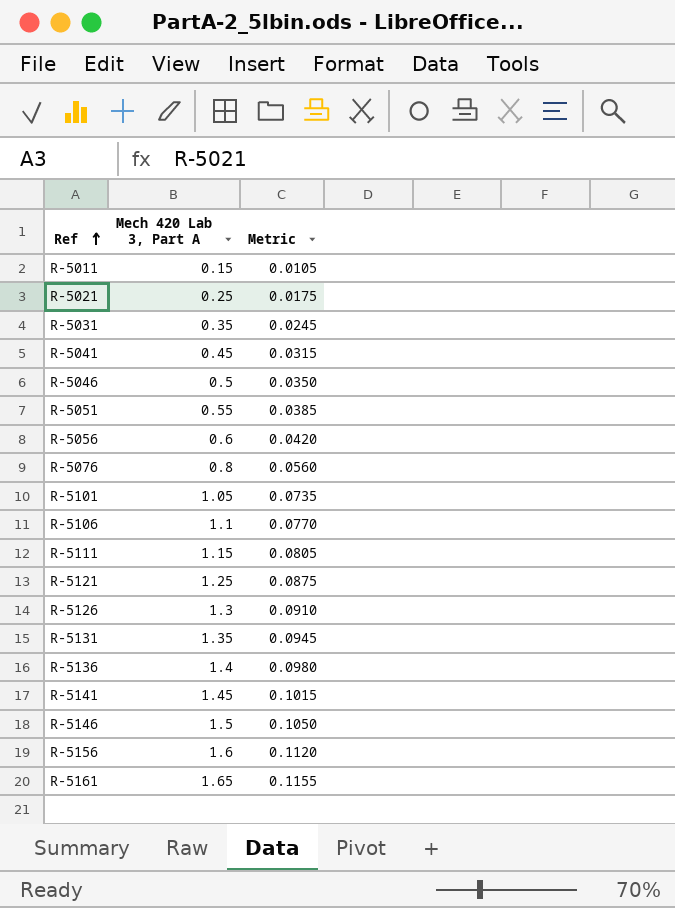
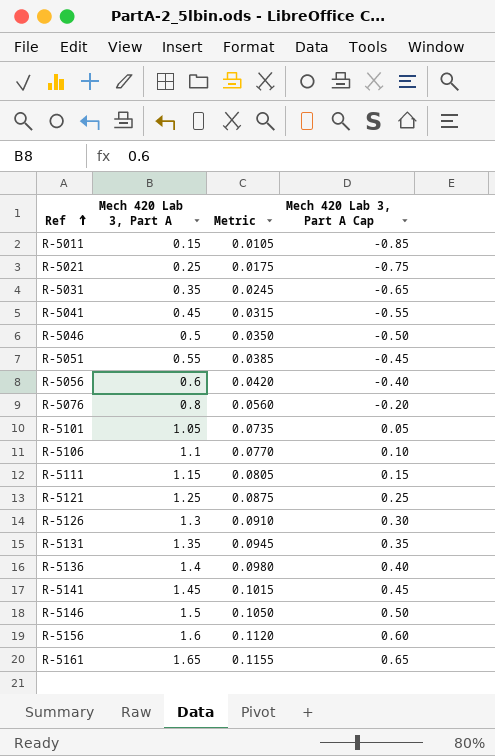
column Mech 420 Lab 3, Part A Cap | formula: none -> [Mech 420 Lab 3, Part A] - 1

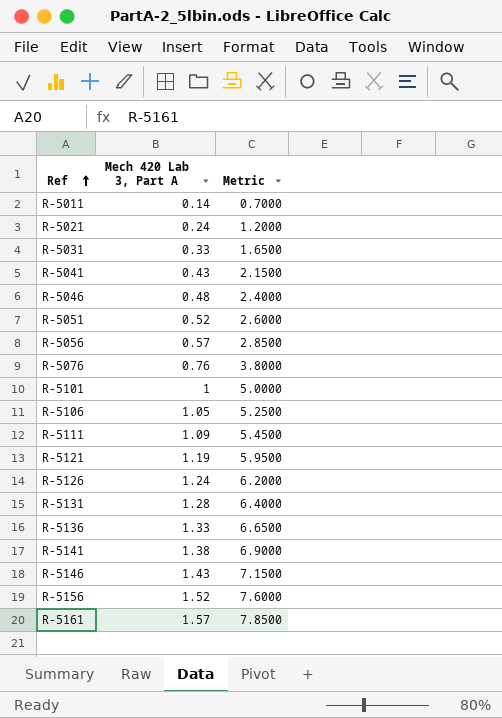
column Mech 420 Lab 3, Part A Cap | formula: [Mech 420 Lab 3, Part A] - 1 -> none
column Metric | formula: [Mech 420 Lab 3, Part A] * 0.07 -> [Mech 420 Lab 3, Part A] * 5
R-5011 | Mech 420 Lab 3, Part A: 0.15 -> 0.14
R-5021 | Mech 420 Lab 3, Part A: 0.25 -> 0.24
R-5031 | Mech 420 Lab 3, Part A: 0.35 -> 0.33
R-5041 | Mech 420 Lab 3, Part A: 0.45 -> 0.43
R-5046 | Mech 420 Lab 3, Part A: 0.5 -> 0.48
R-5051 | Mech 420 Lab 3, Part A: 0.55 -> 0.52
R-5056 | Mech 420 Lab 3, Part A: 0.6 -> 0.57
R-5076 | Mech 420 Lab 3, Part A: 0.8 -> 0.76
R-5101 | Mech 420 Lab 3, Part A: 1.05 -> 1
R-5106 | Mech 420 Lab 3, Part A: 1.1 -> 1.05
R-5111 | Mech 420 Lab 3, Part A: 1.15 -> 1.09
R-5121 | Mech 420 Lab 3, Part A: 1.25 -> 1.19
R-5126 | Mech 420 Lab 3, Part A: 1.3 -> 1.24
R-5131 | Mech 420 Lab 3, Part A: 1.35 -> 1.28
R-5136 | Mech 420 Lab 3, Part A: 1.4 -> 1.33
R-5141 | Mech 420 Lab 3, Part A: 1.45 -> 1.38
R-5146 | Mech 420 Lab 3, Part A: 1.5 -> 1.43
R-5156 | Mech 420 Lab 3, Part A: 1.6 -> 1.52
R-5161 | Mech 420 Lab 3, Part A: 1.65 -> 1.57

